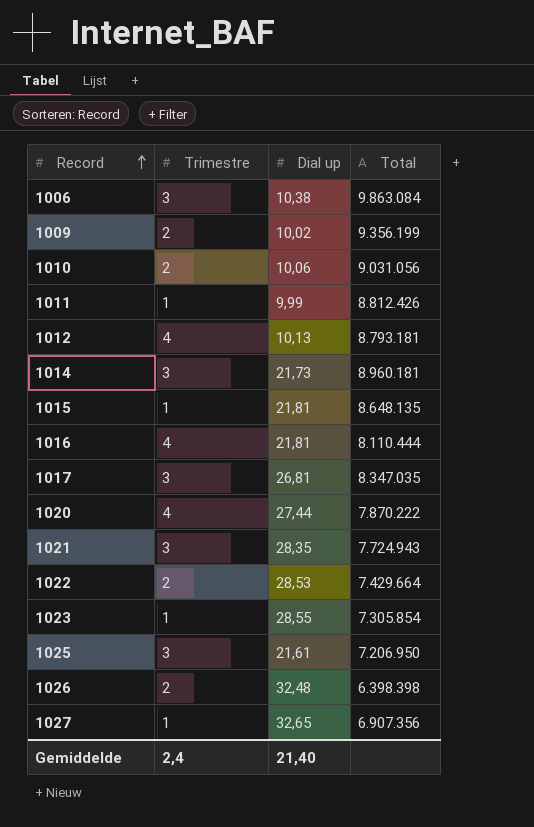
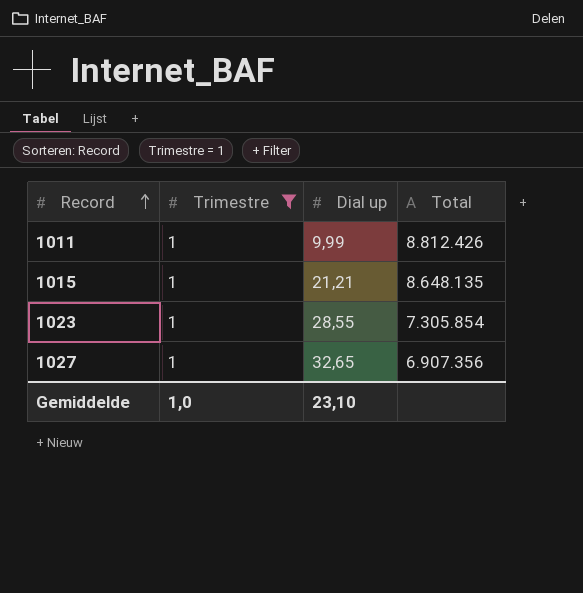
filter: none -> Trimestre = 1
1015 | Dial up: 21,81 -> 21,21
Gemiddelde | Trimestre: 2,4 -> 1,0
Gemiddelde | Dial up: 21,40 -> 23,10

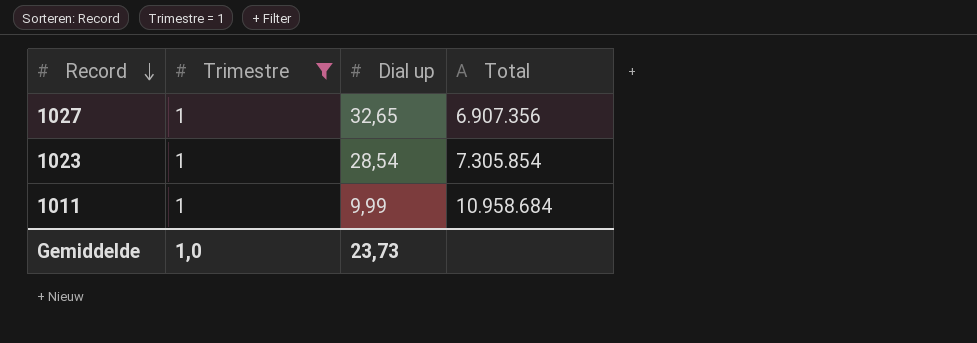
row order: Record ascending -> Record descending
row 1015: 1 | 21,21 | 8.648.135 -> none
1023 | Dial up: 28,55 -> 28,54
1011 | Total: 8.812.426 -> 10.958.684
Gemiddelde | Dial up: 23,10 -> 23,73

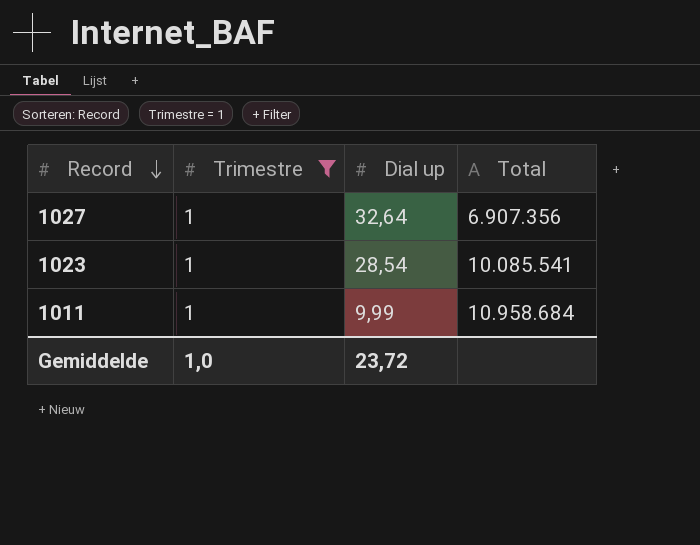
1027 | Dial up: 32,65 -> 32,64
1023 | Total: 7.305.854 -> 10.085.541
Gemiddelde | Dial up: 23,73 -> 23,72

